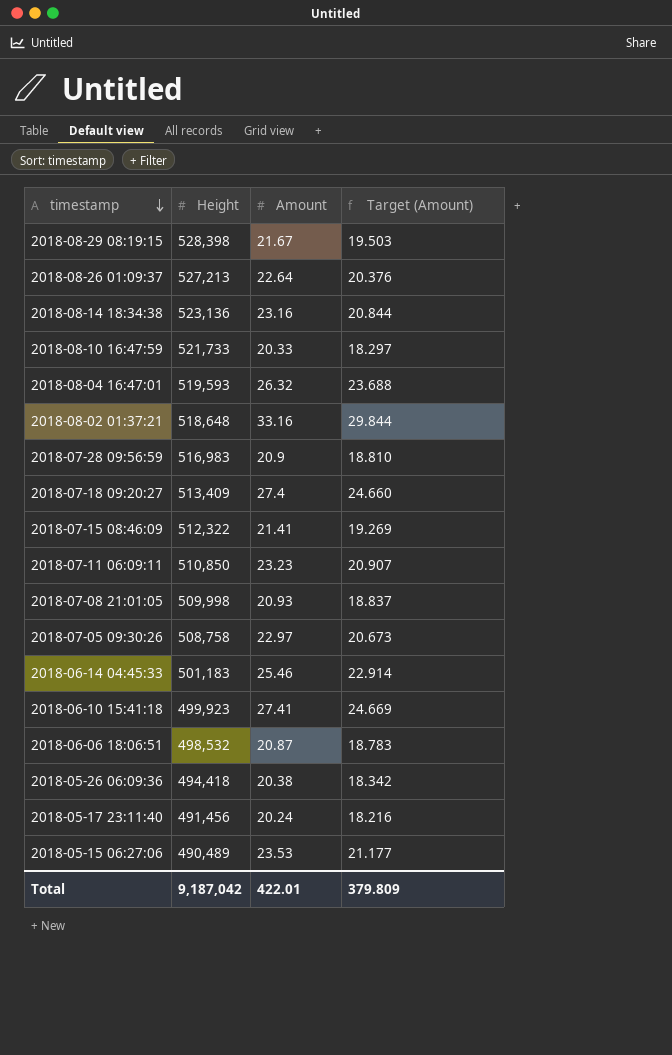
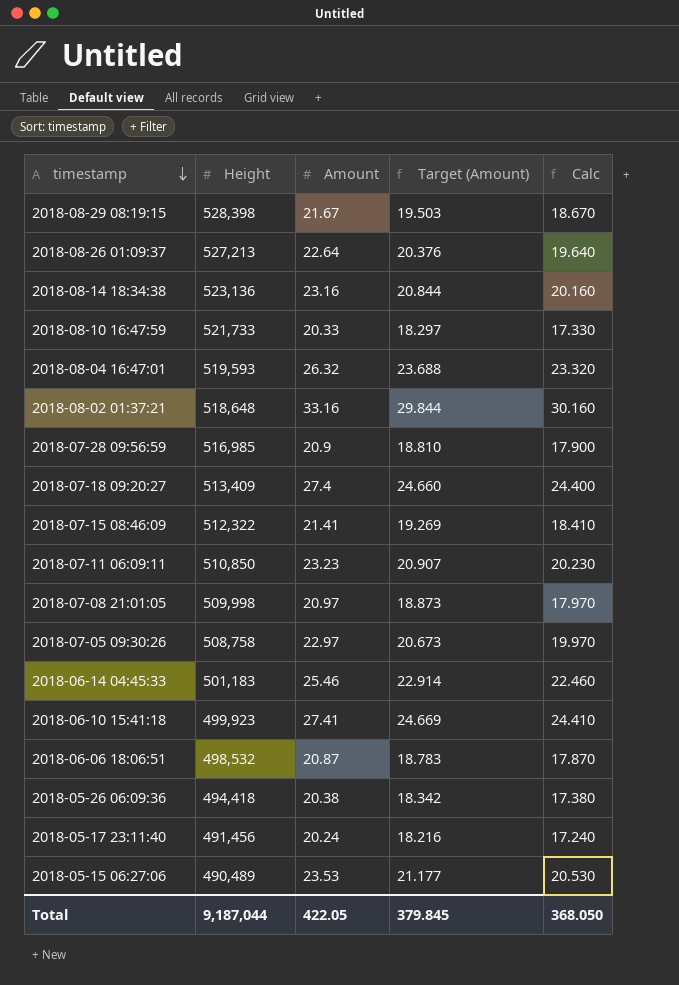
column Calc | formula: none -> [Amount] - 3
2018-07-28 09:56:59 | Height: 516,983 -> 516,985
2018-07-08 21:01:05 | Amount: 20.93 -> 20.97
2018-07-08 21:01:05 | Target (Amount): 18.837 -> 18.873
Total | Height: 9,187,042 -> 9,187,044
Total | Amount: 422.01 -> 422.05
Total | Target (Amount): 379.809 -> 379.845

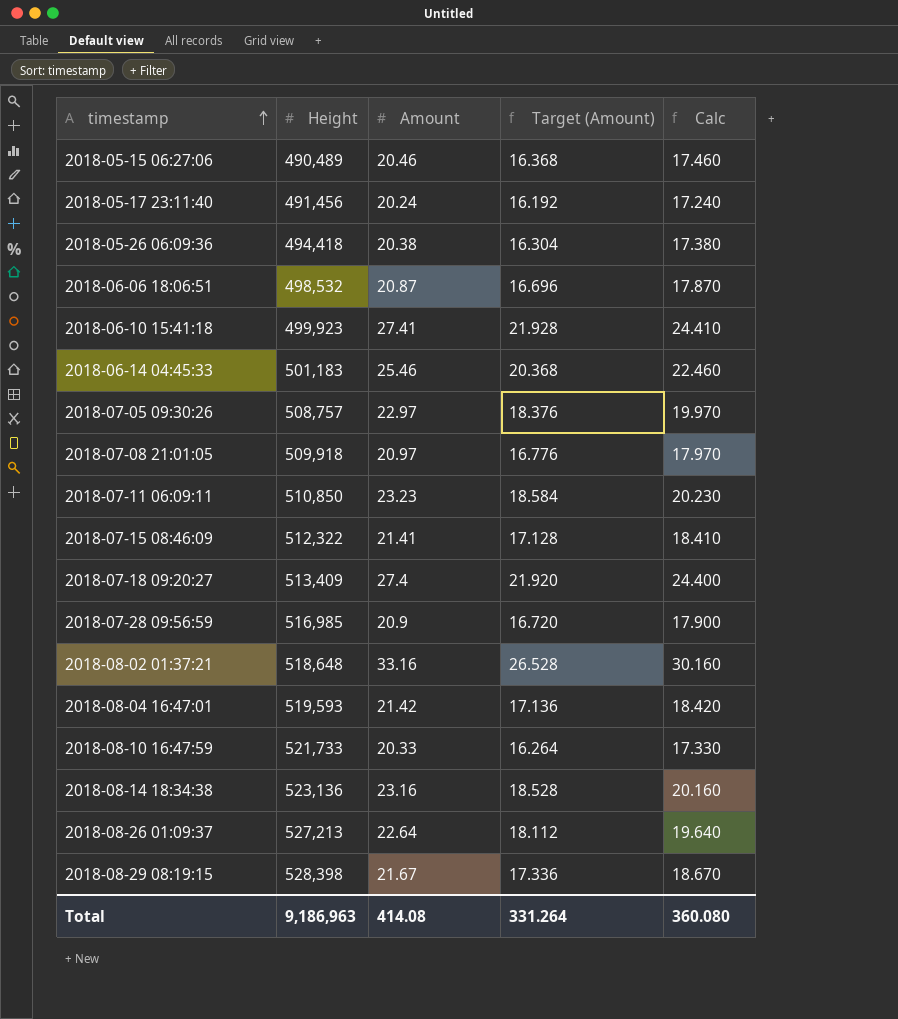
row order: timestamp descending -> timestamp ascending
column Target (Amount) | formula: [Amount] * 0.9 -> [Amount] * 0.8
2018-05-15 06:27:06 | Amount: 23.53 -> 20.46
2018-05-15 06:27:06 | Calc: 20.530 -> 17.460
2018-07-05 09:30:26 | Height: 508,758 -> 508,757
2018-07-08 21:01:05 | Height: 509,998 -> 509,918
2018-08-04 16:47:01 | Amount: 26.32 -> 21.42
2018-08-04 16:47:01 | Calc: 23.320 -> 18.420
Total | Height: 9,187,044 -> 9,186,963
Total | Amount: 422.05 -> 414.08
Total | Target (Amount): 379.845 -> 331.264
Total | Calc: 368.050 -> 360.080

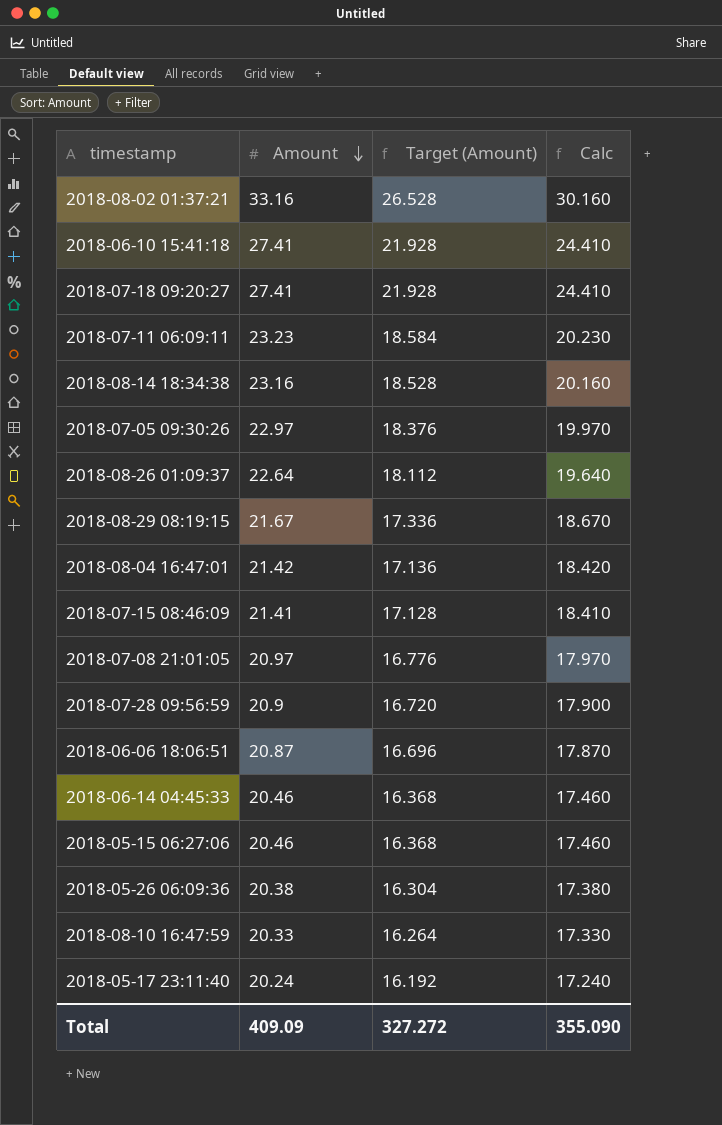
row order: timestamp ascending -> Amount descending
column Height | position: 2 -> none
2018-07-18 09:20:27 | Amount: 27.4 -> 27.41
2018-07-18 09:20:27 | Target (Amount): 21.920 -> 21.928
2018-07-18 09:20:27 | Calc: 24.400 -> 24.410
2018-06-14 04:45:33 | Amount: 25.46 -> 20.46
2018-06-14 04:45:33 | Target (Amount): 20.368 -> 16.368
2018-06-14 04:45:33 | Calc: 22.460 -> 17.460
Total | Amount: 414.08 -> 409.09
Total | Target (Amount): 331.264 -> 327.272
Total | Calc: 360.080 -> 355.090

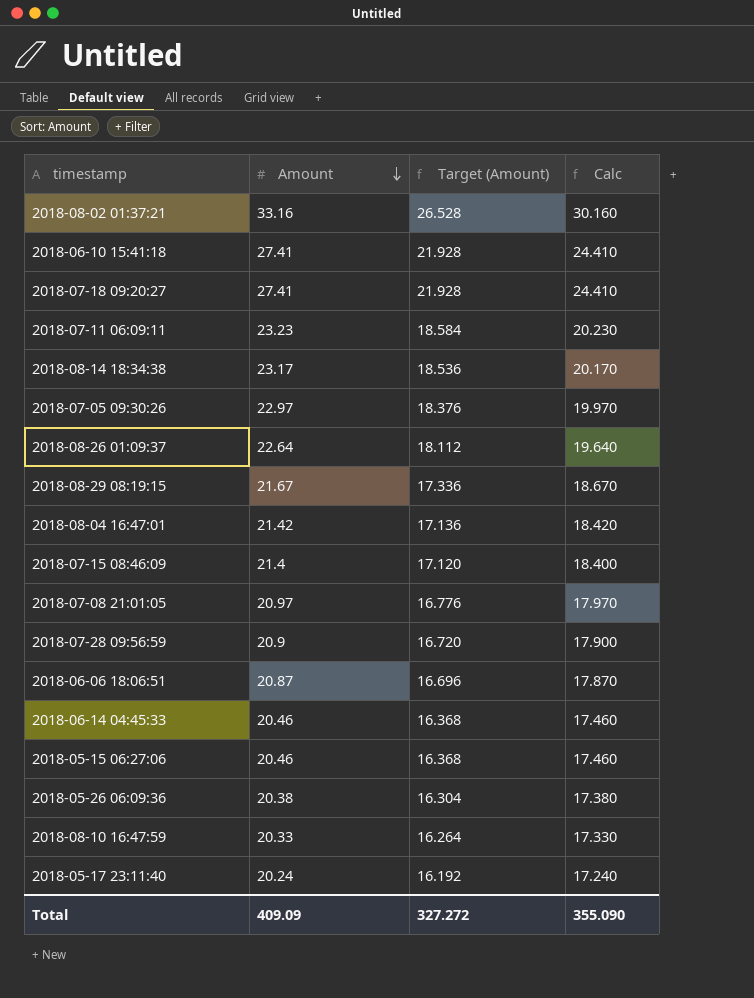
2018-08-14 18:34:38 | Amount: 23.16 -> 23.17
2018-08-14 18:34:38 | Target (Amount): 18.528 -> 18.536
2018-08-14 18:34:38 | Calc: 20.160 -> 20.170
2018-07-15 08:46:09 | Amount: 21.41 -> 21.4
2018-07-15 08:46:09 | Target (Amount): 17.128 -> 17.120
2018-07-15 08:46:09 | Calc: 18.410 -> 18.400

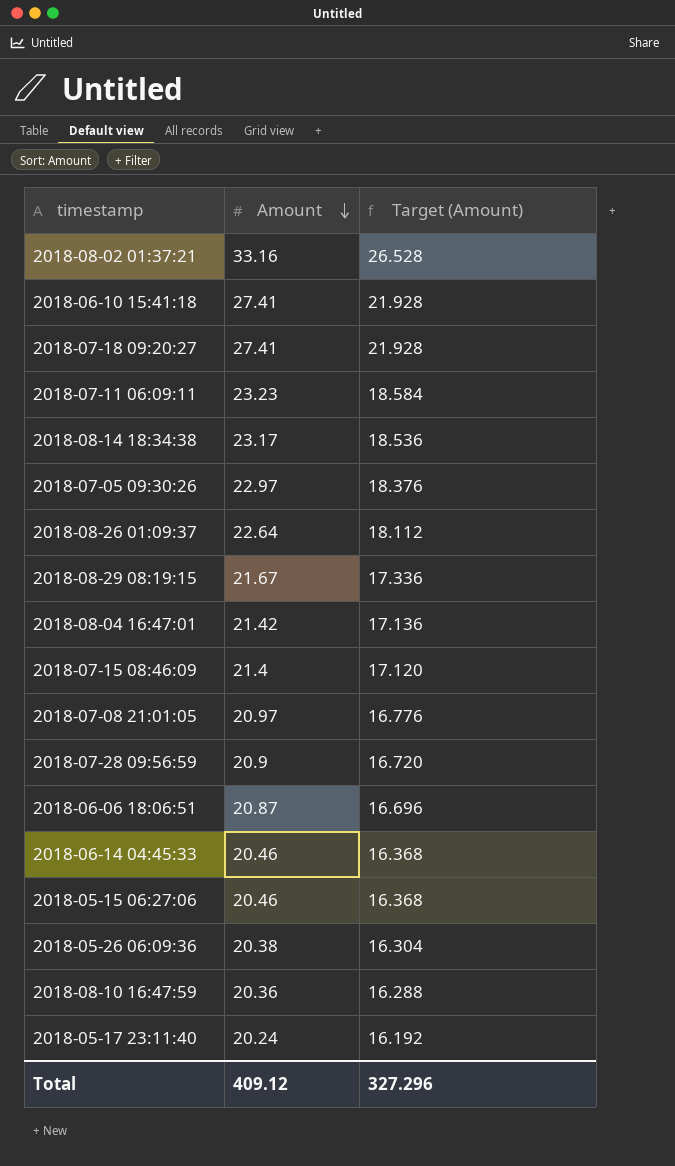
column Calc | formula: [Amount] - 3 -> none
2018-08-10 16:47:59 | Amount: 20.33 -> 20.36
2018-08-10 16:47:59 | Target (Amount): 16.264 -> 16.288
Total | Amount: 409.09 -> 409.12
Total | Target (Amount): 327.272 -> 327.296

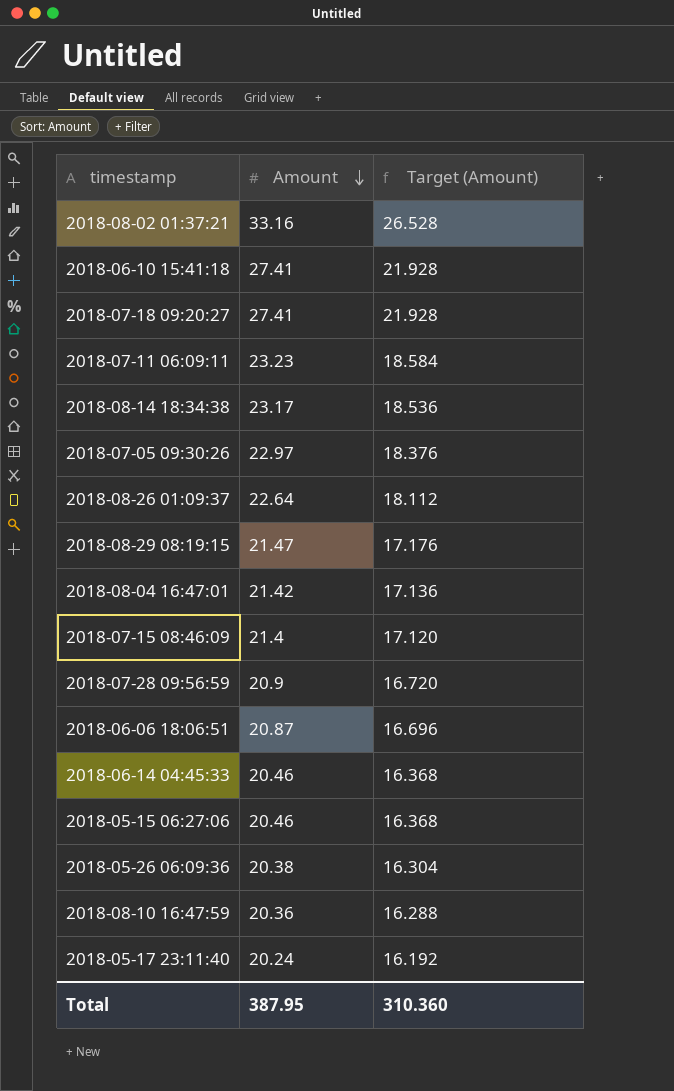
row 2018-07-08 21:01:05: 20.97 | 16.776 -> none
2018-08-29 08:19:15 | Amount: 21.67 -> 21.47
2018-08-29 08:19:15 | Target (Amount): 17.336 -> 17.176
Total | Amount: 409.12 -> 387.95
Total | Target (Amount): 327.296 -> 310.360

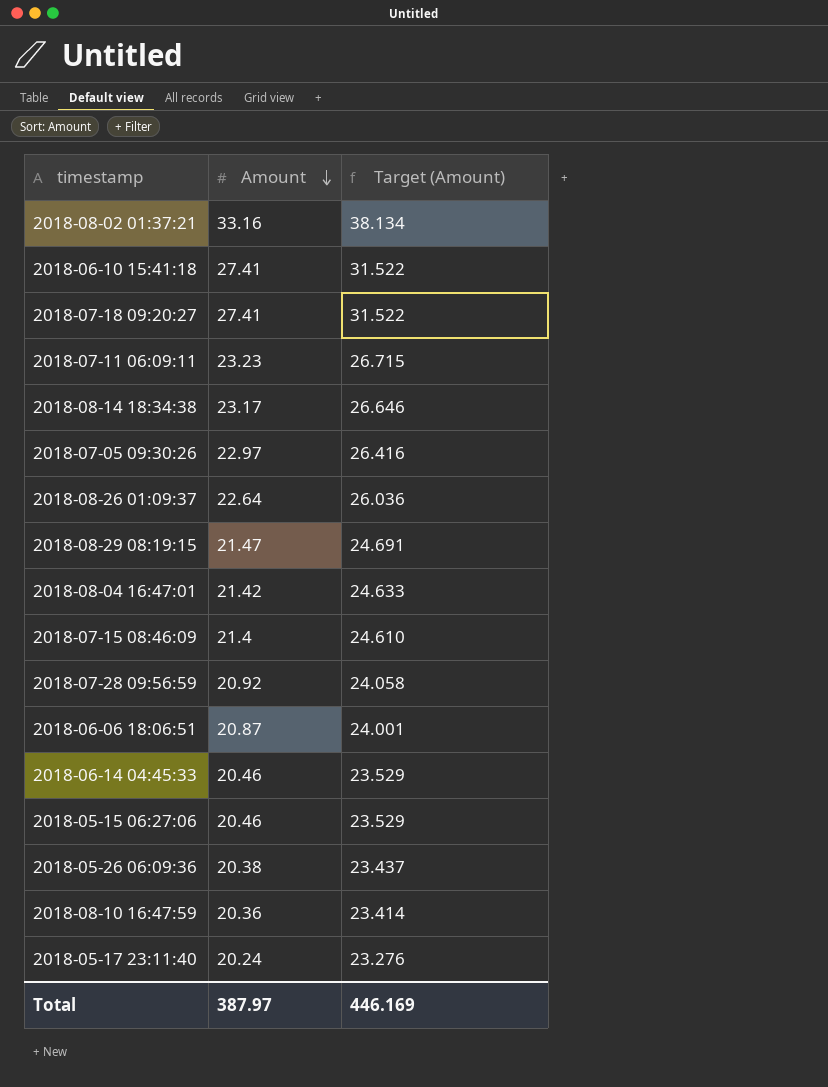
column Target (Amount) | formula: [Amount] * 0.8 -> [Amount] * 1.15
2018-07-28 09:56:59 | Amount: 20.9 -> 20.92
Total | Amount: 387.95 -> 387.97
Total | Target (Amount): 310.360 -> 446.169

